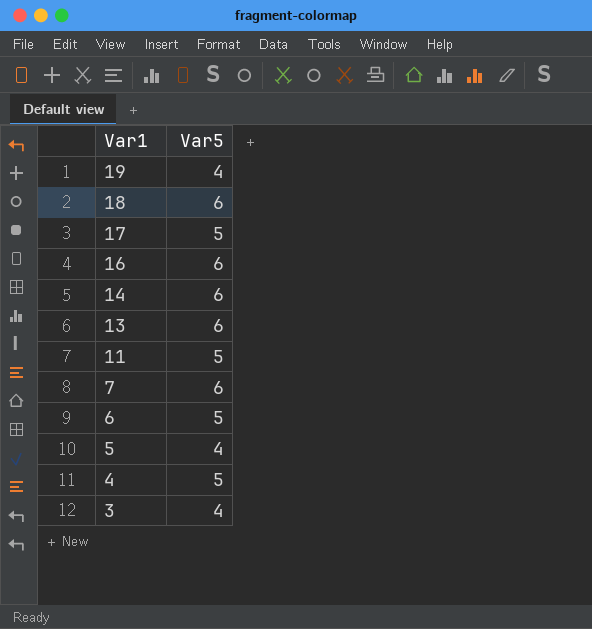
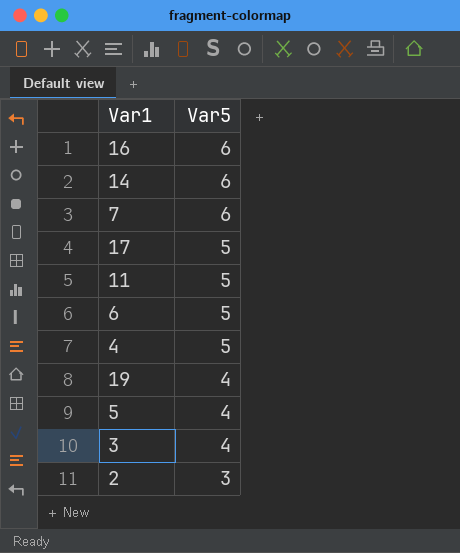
row order: Var1 descending -> Var5 descending
row 18: 6 -> none
row 13: 6 -> none
row 2: none -> 3

